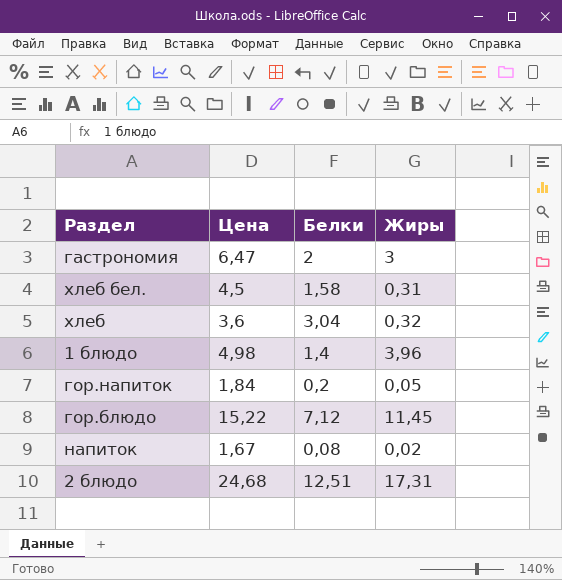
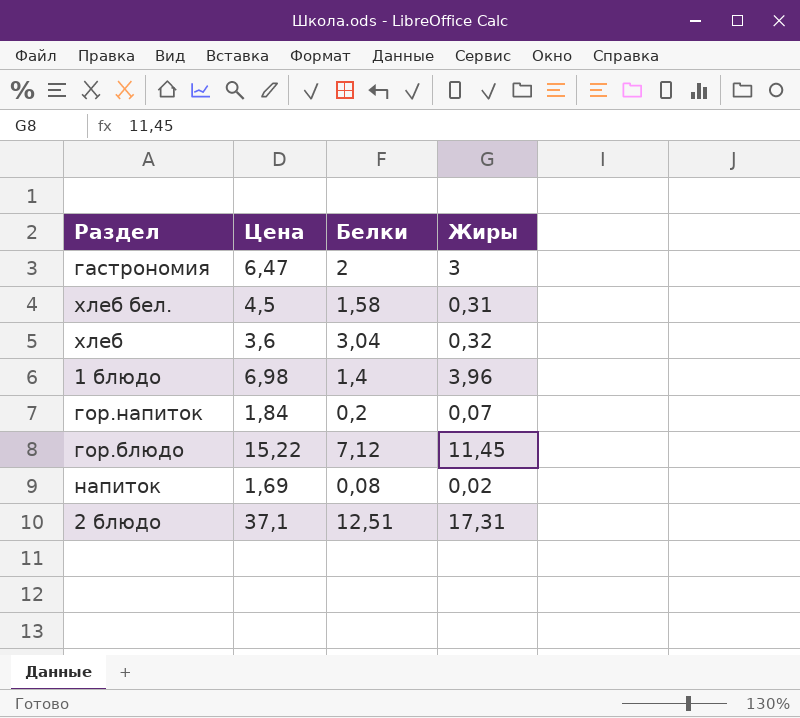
1 блюдо | Цена: 4,98 -> 6,98
гор.напиток | Жиры: 0,05 -> 0,07
напиток | Цена: 1,67 -> 1,69
2 блюдо | Цена: 24,68 -> 37,1

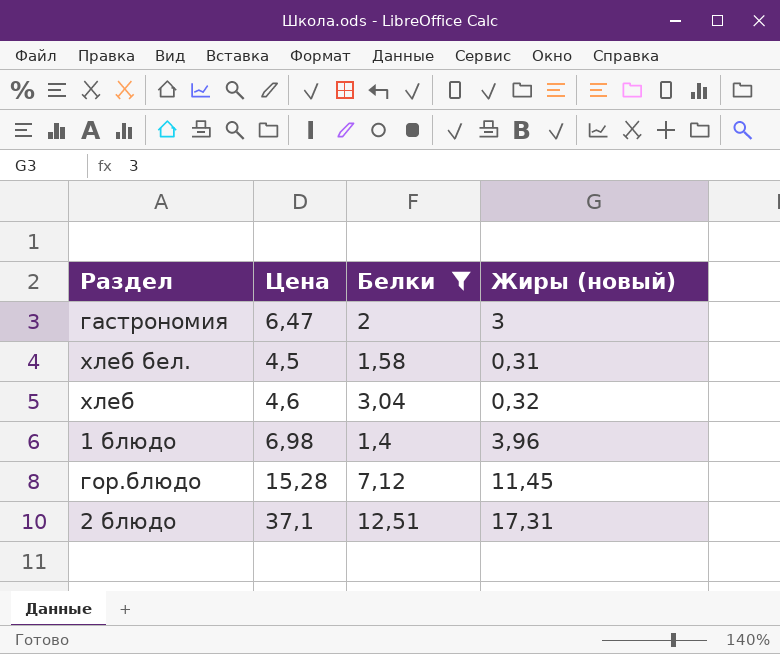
filter: none -> Белки >= 1,4
column name: Жиры -> Жиры (новый)
хлеб | Цена: 3,6 -> 4,6
гор.блюдо | Цена: 15,22 -> 15,28

